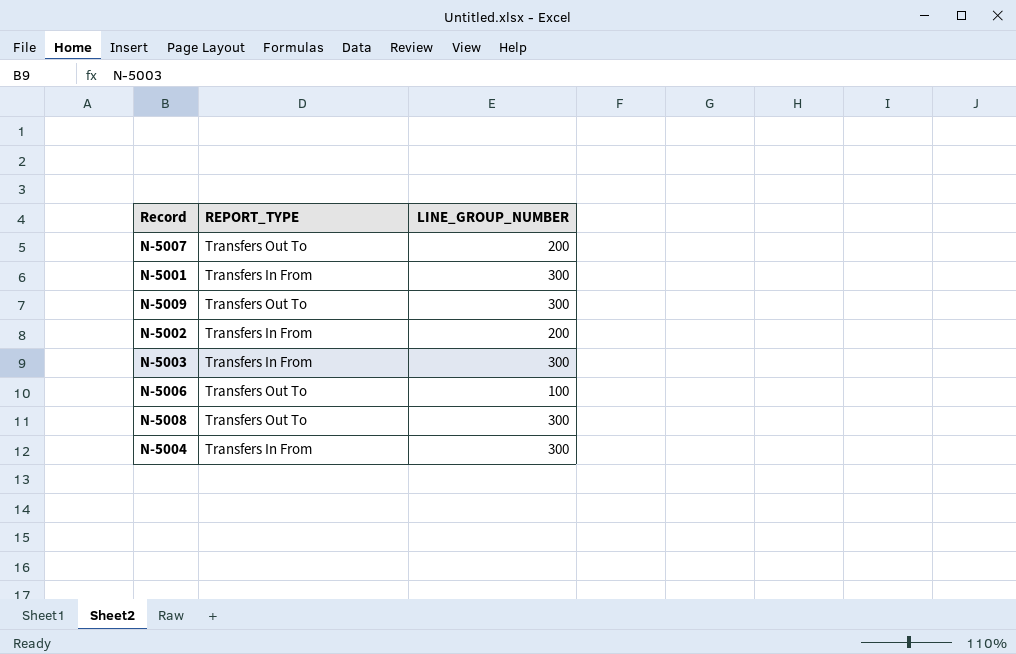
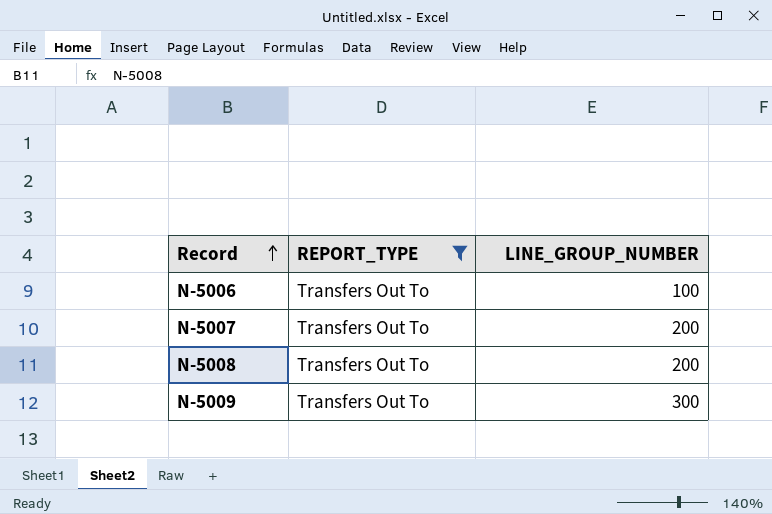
filter: none -> REPORT_TYPE = Transfers Out To
row order: none -> Record ascending
N-5008 | LINE_GROUP_NUMBER: 300 -> 200

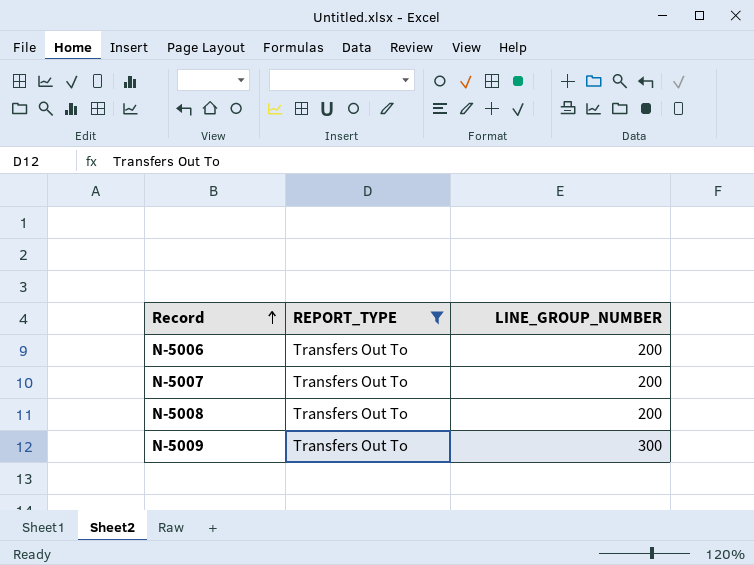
N-5006 | LINE_GROUP_NUMBER: 100 -> 200

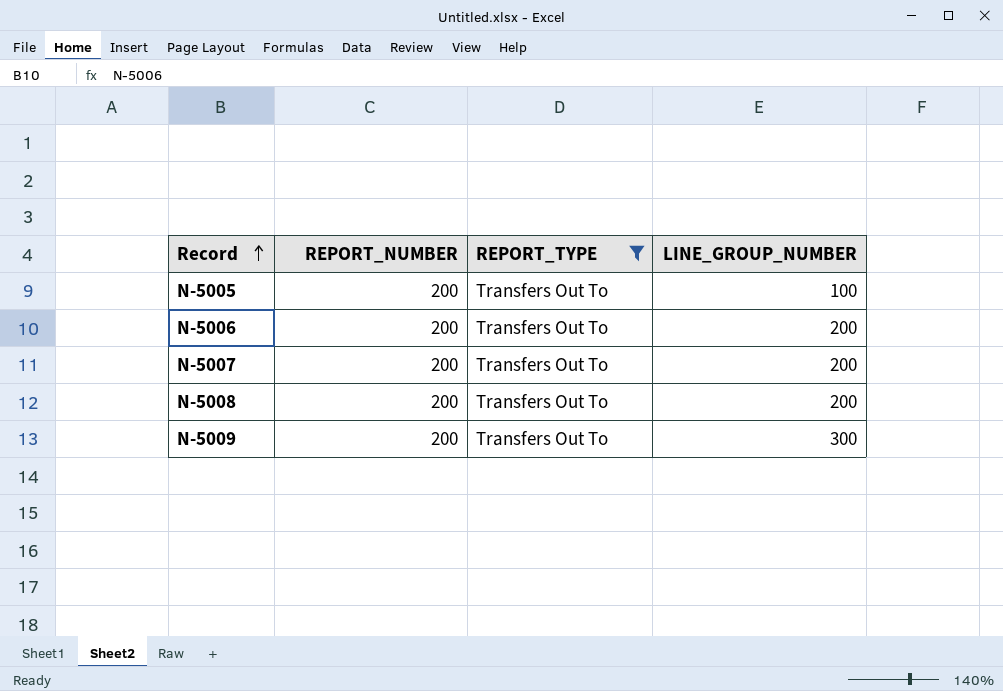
column REPORT_NUMBER | position: none -> 2
row N-5005: none -> 200 | Transfers Out To | 100

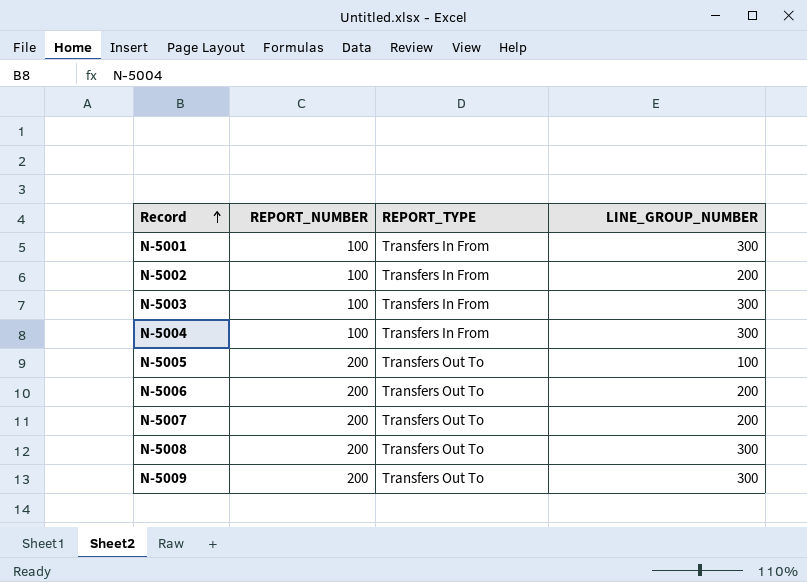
filter: REPORT_TYPE = Transfers Out To -> none
N-5008 | LINE_GROUP_NUMBER: 200 -> 300

